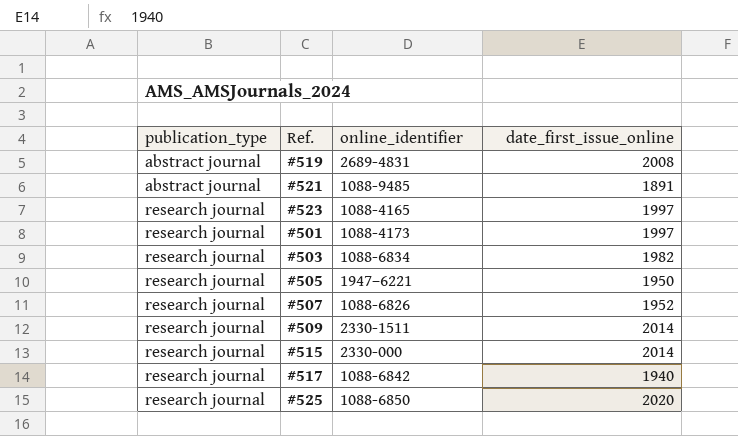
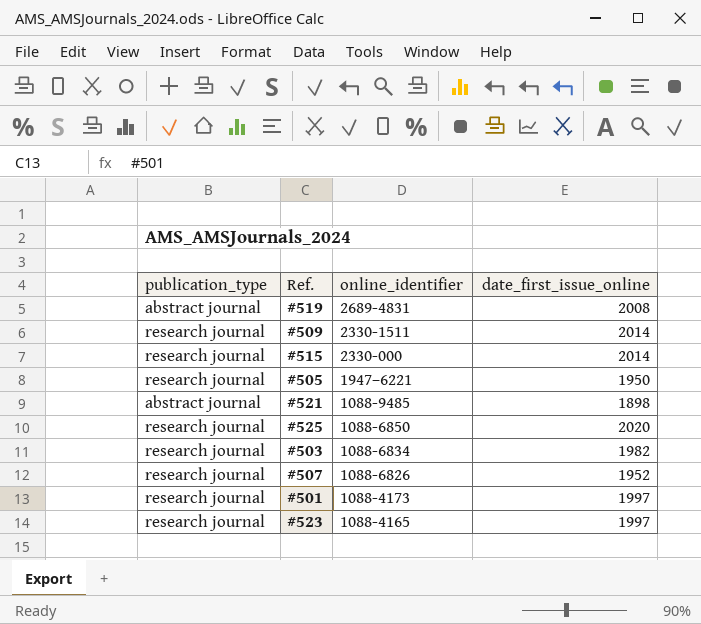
row order: publication_type ascending -> online_identifier descending
row #517: research journal | 1088-6842 | 1940 -> none
#521 | date_first_issue_online: 1891 -> 1898

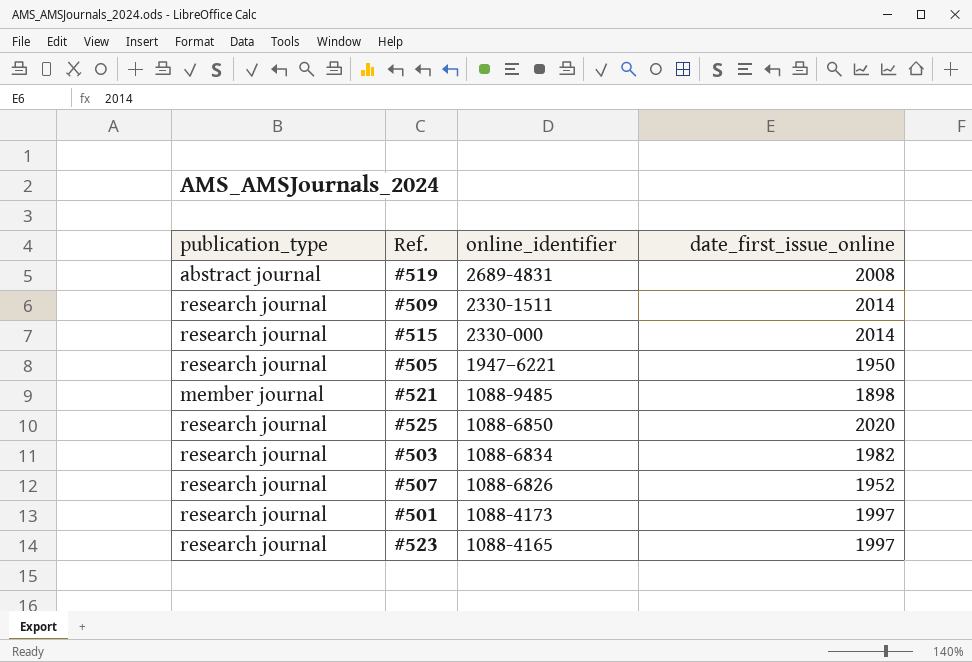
#521 | publication_type: abstract journal -> member journal

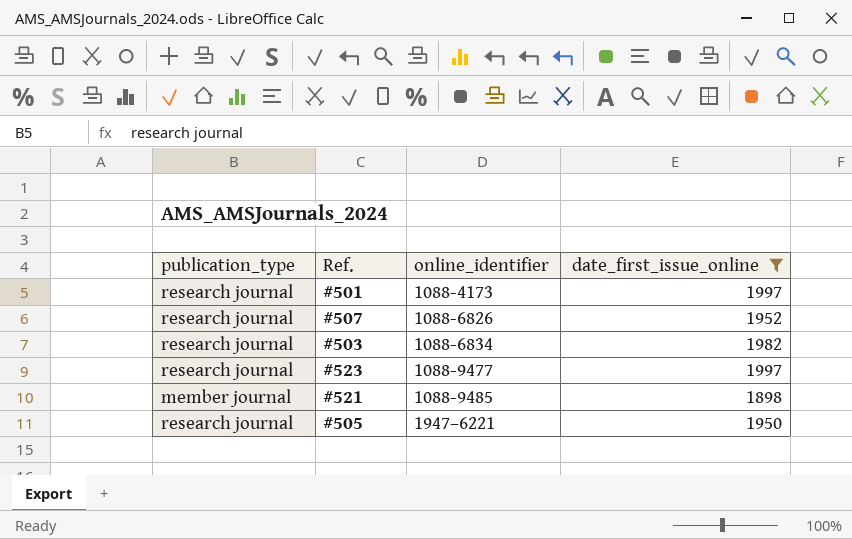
filter: none -> date_first_issue_online <= 1997
row order: online_identifier descending -> online_identifier ascending
#523 | online_identifier: 1088-4165 -> 1088-9477

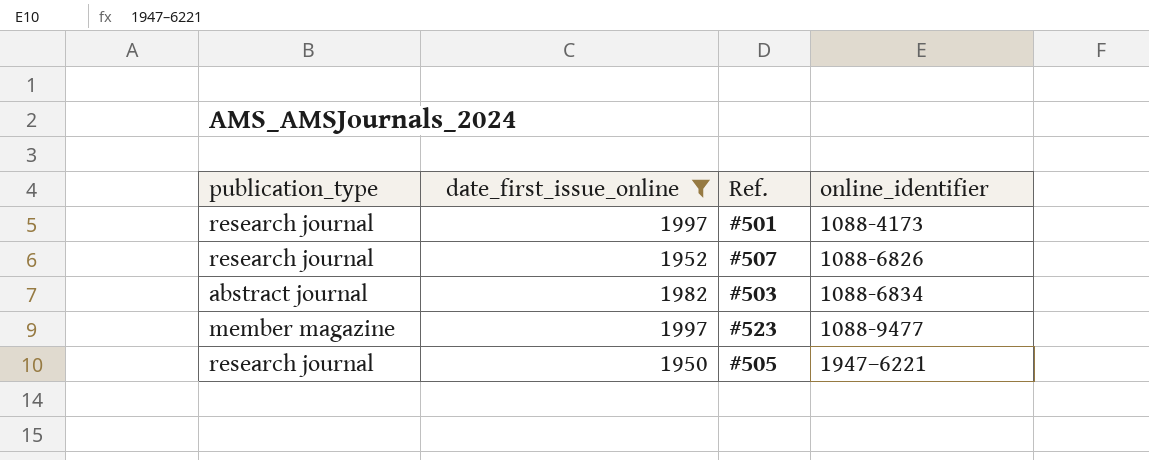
column date_first_issue_online | position: 4 -> 2
row #521: member journal | 1088-9485 | 1898 -> none
#503 | publication_type: research journal -> abstract journal
#523 | publication_type: research journal -> member magazine

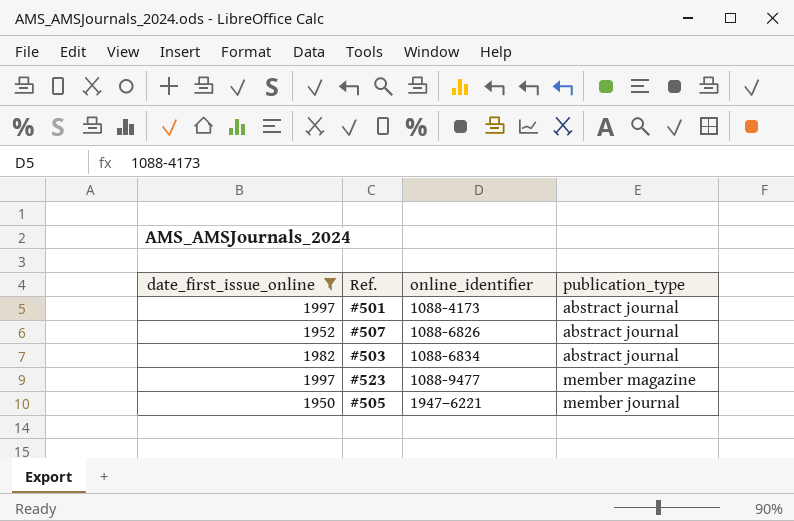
column publication_type | position: 1 -> 4
#501 | publication_type: research journal -> abstract journal
#507 | publication_type: research journal -> abstract journal
#505 | publication_type: research journal -> member journal

